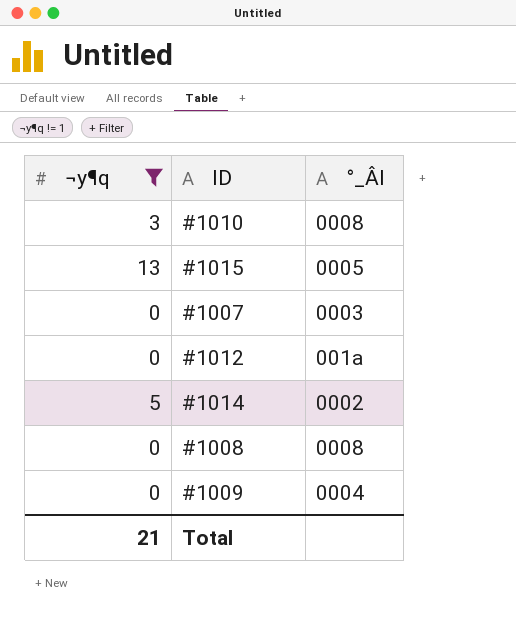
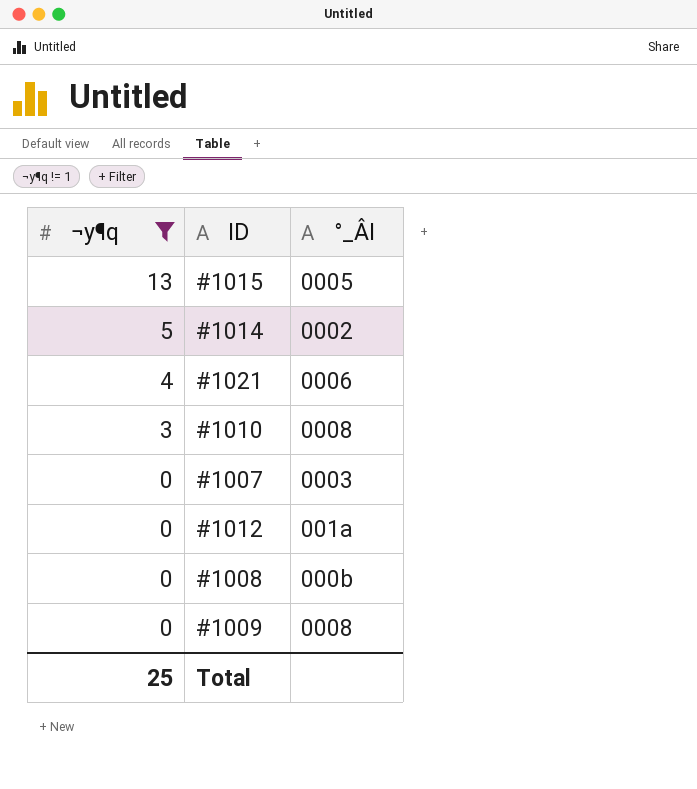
row order: none -> ¬y¶q descending
row #1021: none -> 4 | 0006
#1008 | °_ÂI: 0008 -> 000b
#1009 | °_ÂI: 0004 -> 0008
Total | ¬y¶q: 21 -> 25

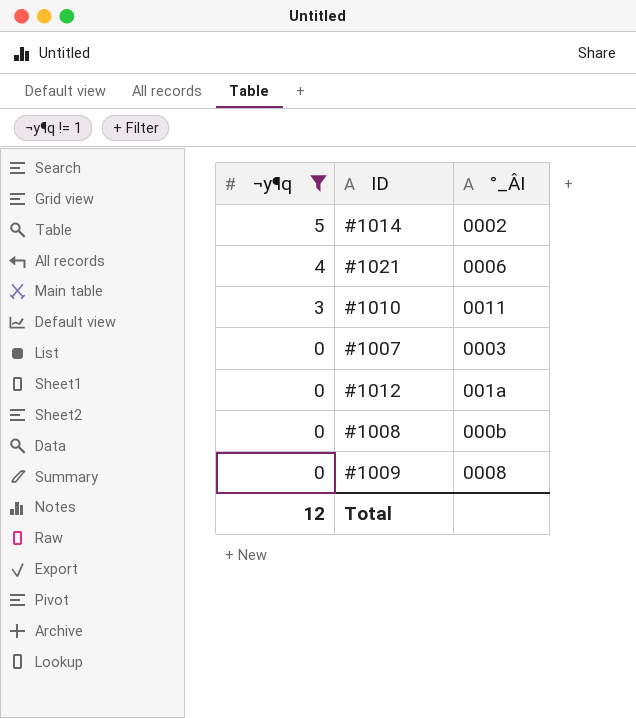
row #1015: 13 | 0005 -> none
#1010 | °_ÂI: 0008 -> 0011
Total | ¬y¶q: 25 -> 12

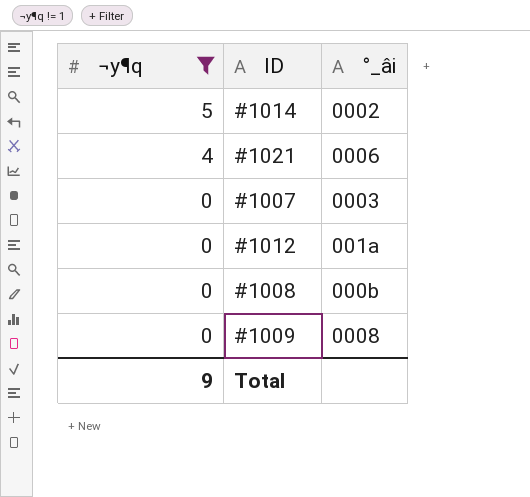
column name: °_ÂI -> °_âi
row #1010: 3 | 0011 -> none
Total | ¬y¶q: 12 -> 9

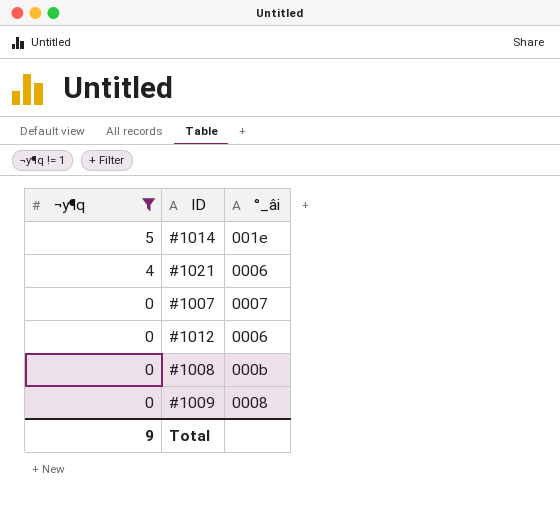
#1014 | °_âi: 0002 -> 001e
#1007 | °_âi: 0003 -> 0007
#1012 | °_âi: 001a -> 0006

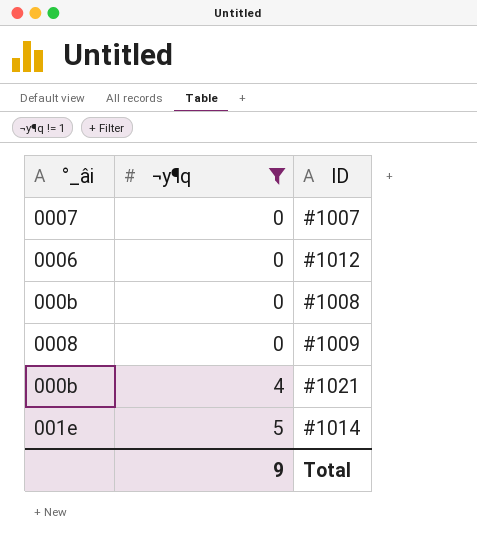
row order: ¬y¶q descending -> ¬y¶q ascending
column °_âi | position: 3 -> 1
#1021 | °_âi: 0006 -> 000b

